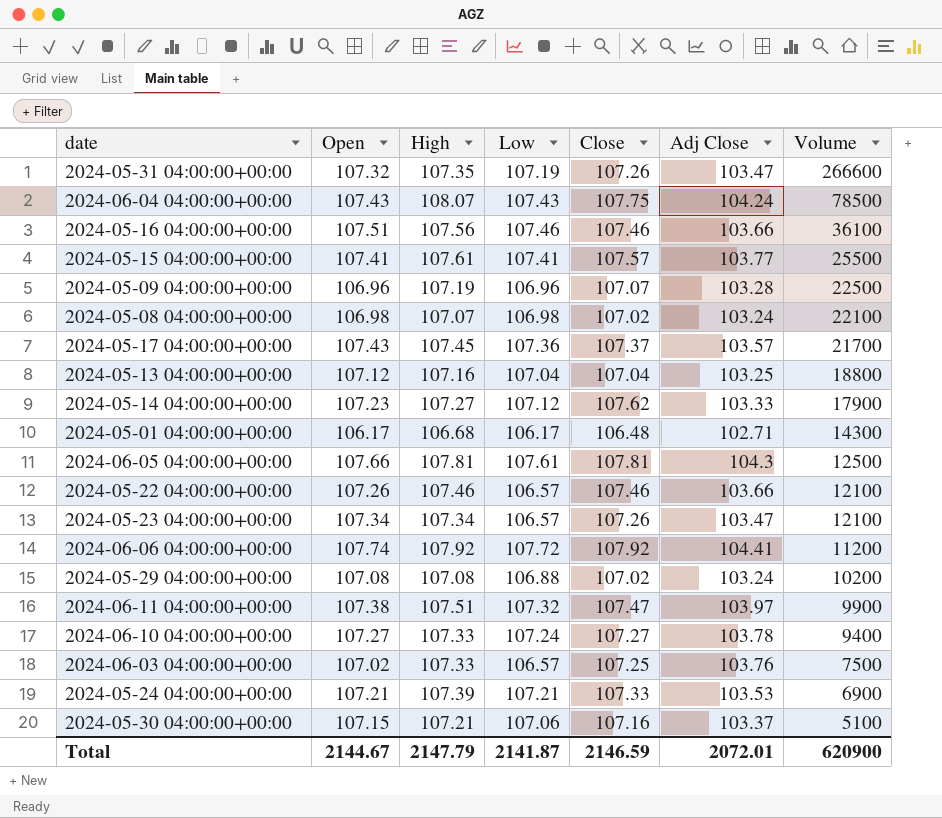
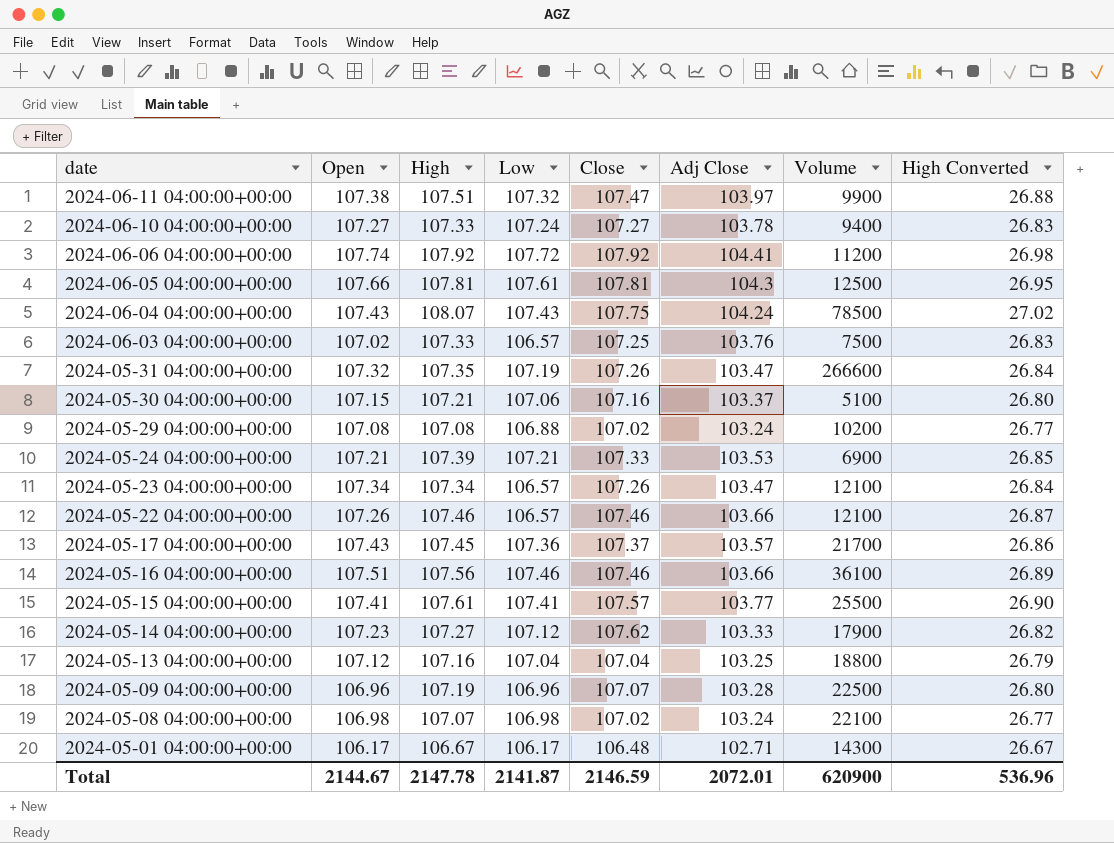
row order: Volume descending -> date descending
column High Converted | formula: none -> [High] * 0.25
2024-05-01 04:00:00+00:00 | High: 106.68 -> 106.67
Total | High: 2147.79 -> 2147.78

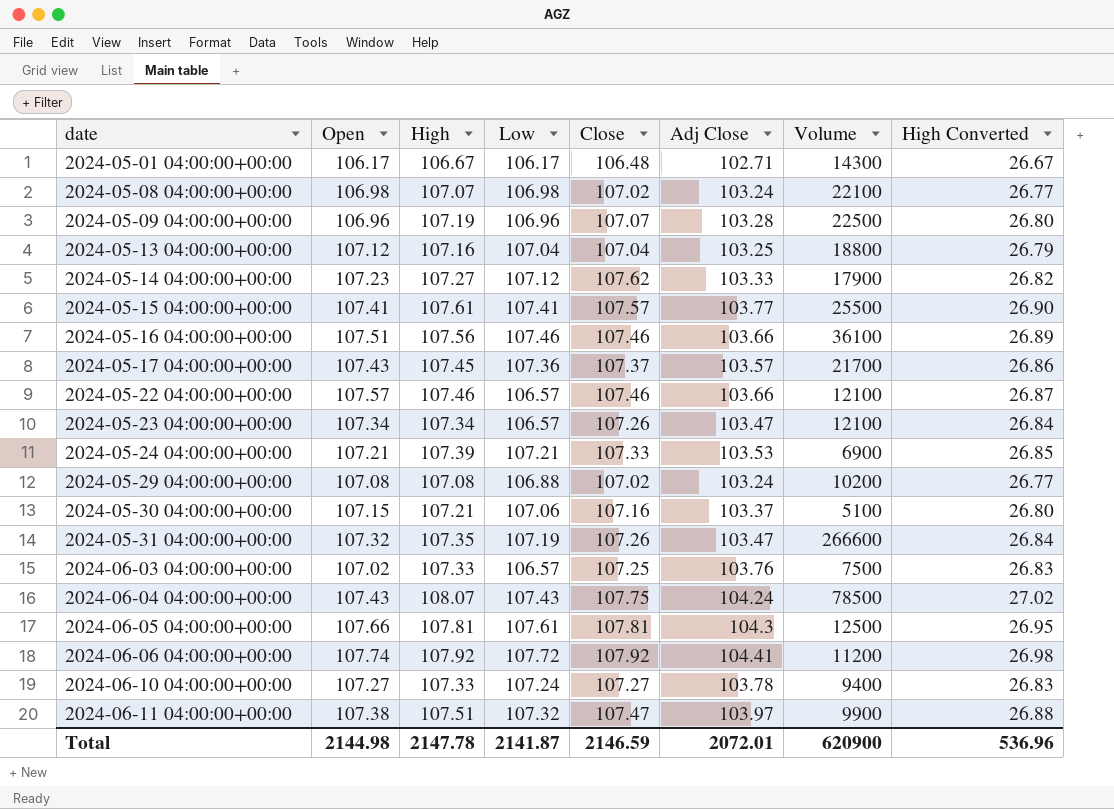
row order: date descending -> date ascending
2024-05-22 04:00:00+00:00 | Open: 107.26 -> 107.57
Total | Open: 2144.67 -> 2144.98

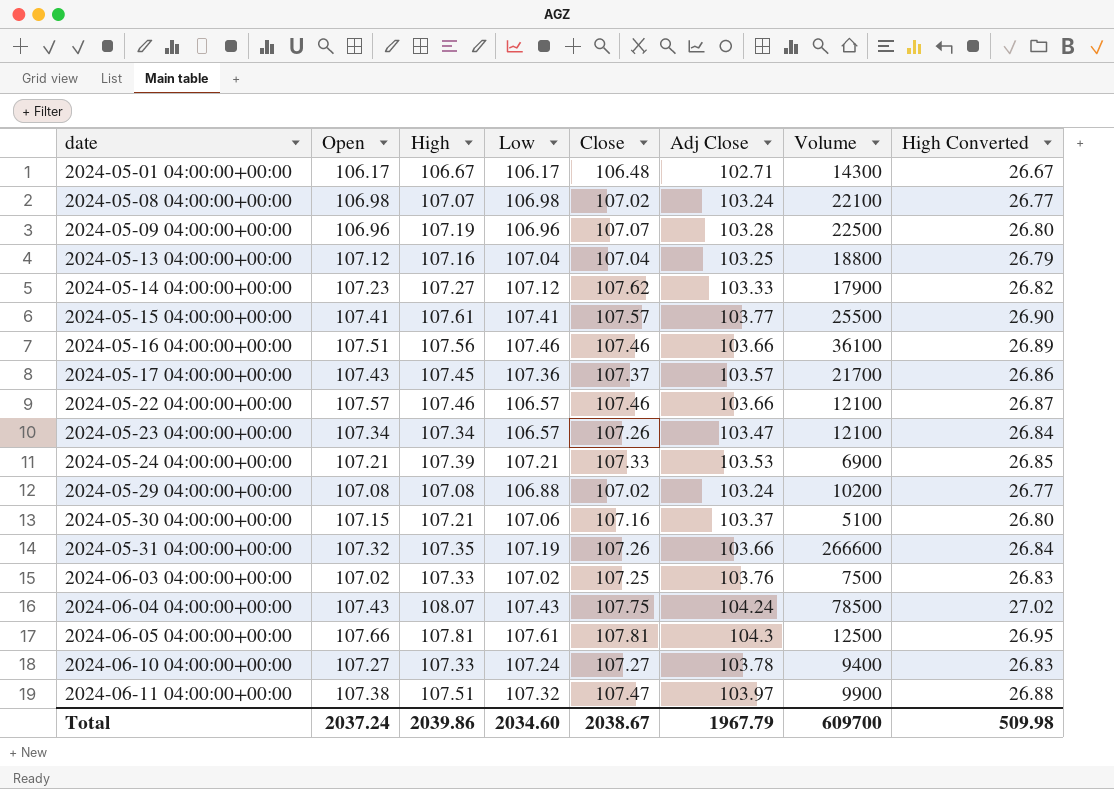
row 2024-06-06 04:00:00+00:00: 107.74 | 107.92 | 107.72 | 107.92 | 104.41 | 11200 | 26.98 -> none
2024-05-31 04:00:00+00:00 | Adj Close: 103.47 -> 103.66
2024-06-03 04:00:00+00:00 | Low: 106.57 -> 107.02
Total | Open: 2144.98 -> 2037.24
Total | High: 2147.78 -> 2039.86
Total | Low: 2141.87 -> 2034.60
Total | Close: 2146.59 -> 2038.67
Total | Adj Close: 2072.01 -> 1967.79
Total | Volume: 620900 -> 609700
Total | High Converted: 536.96 -> 509.98

